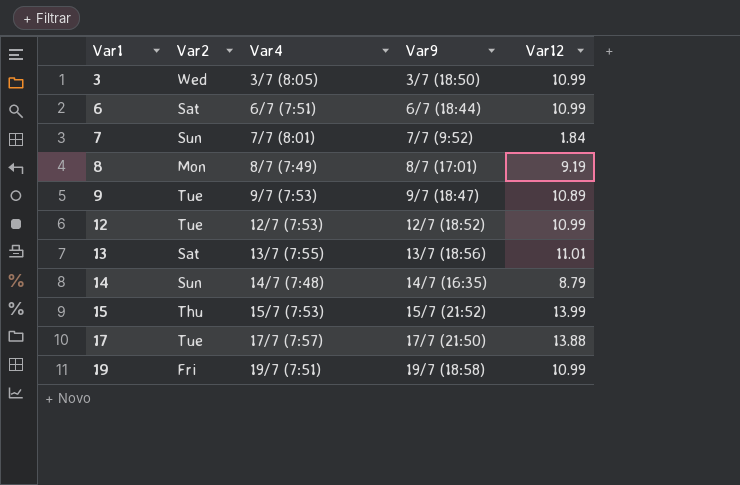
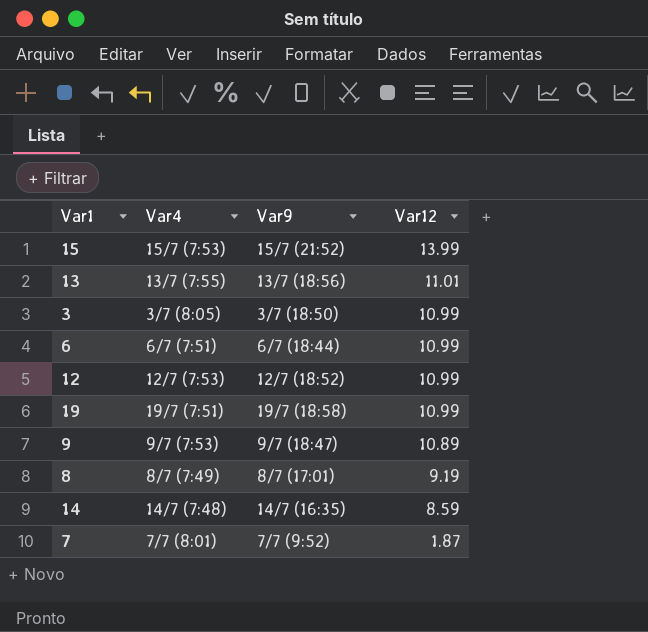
row order: Var1 ascending -> Var12 descending
column Var2 | position: 2 -> none
row 17: Tue | 17/7 (7:57) | 17/7 (21:50) | 13.88 -> none
14 | Var12: 8.79 -> 8.59
7 | Var12: 1.84 -> 1.87

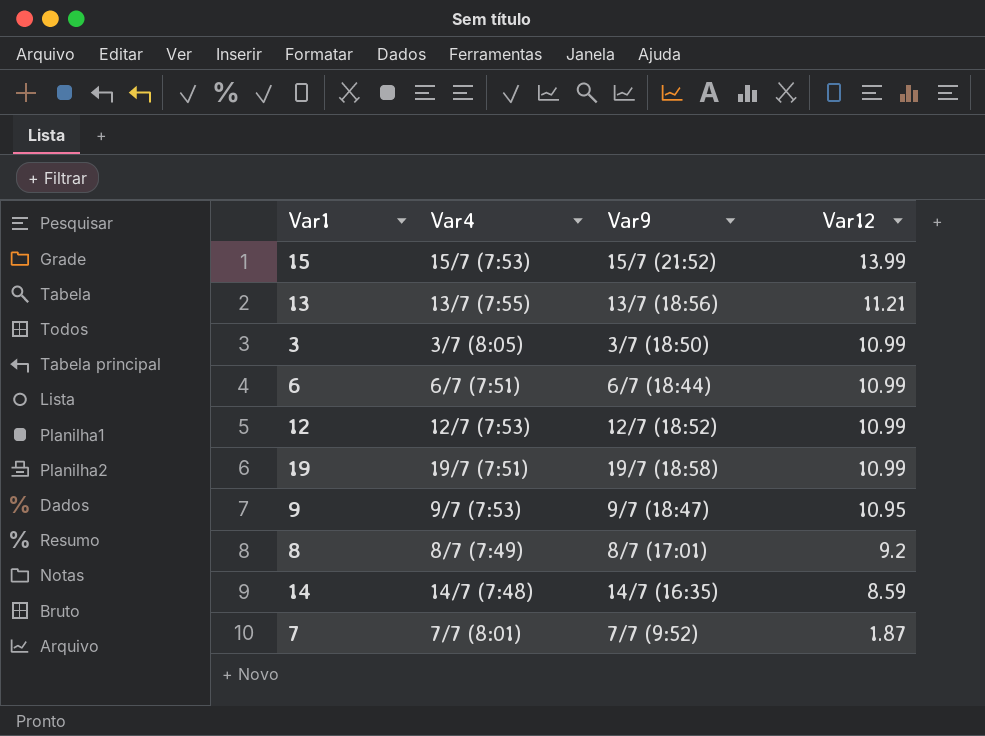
13 | Var12: 11.01 -> 11.21
9 | Var12: 10.89 -> 10.95
8 | Var12: 9.19 -> 9.2

